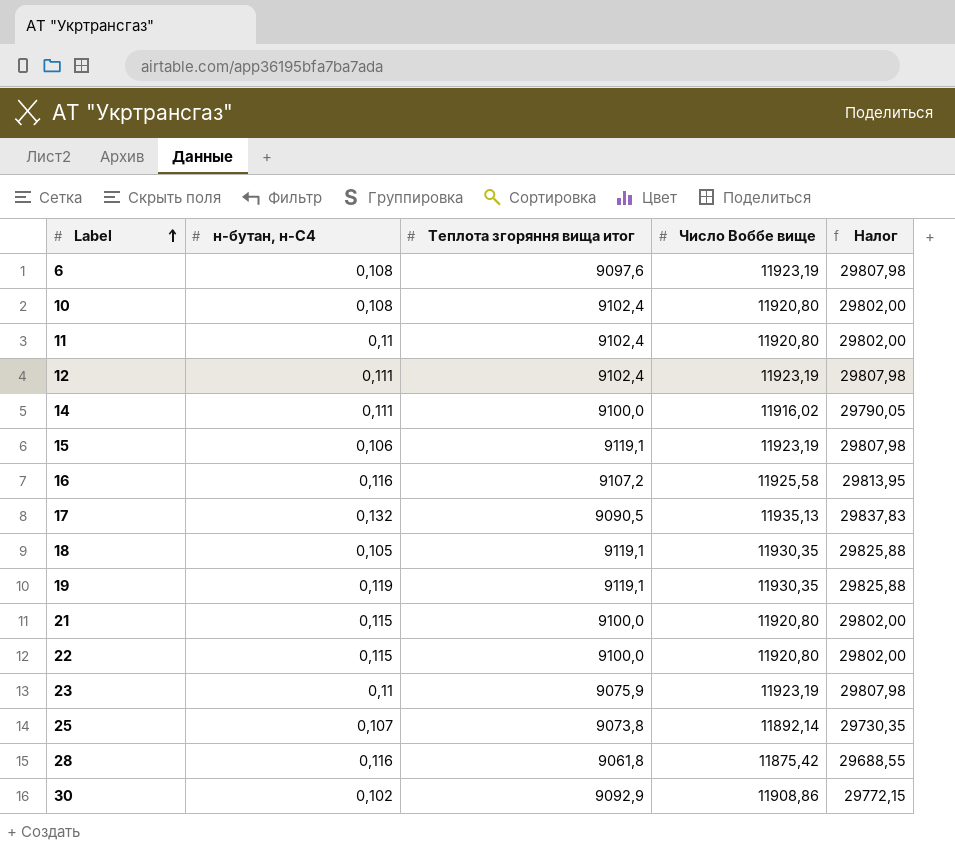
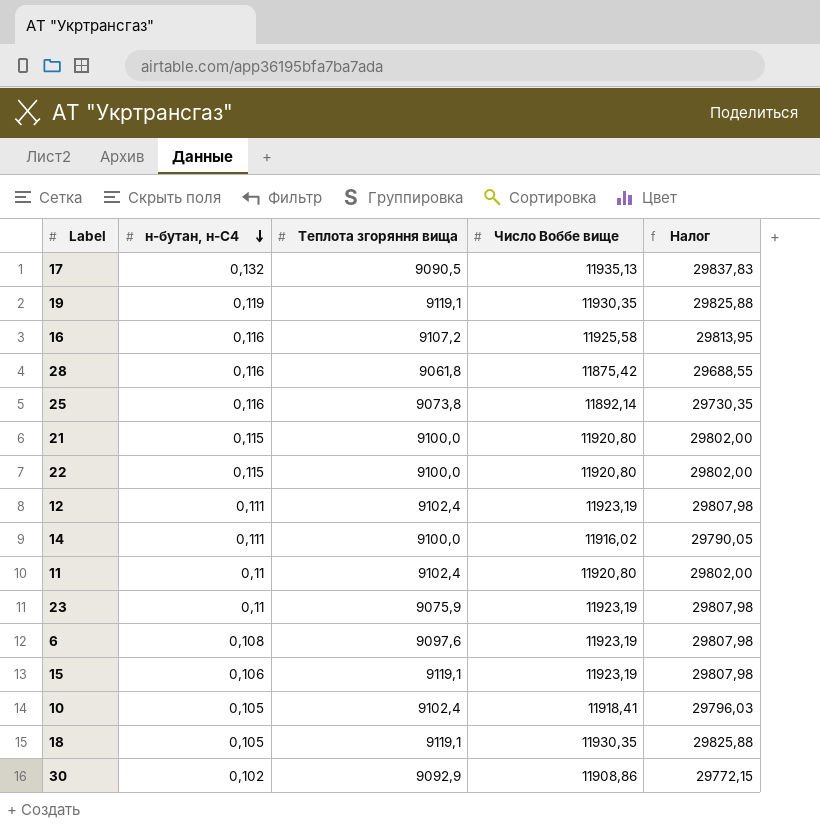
row order: Label ascending -> н-бутан, н-С4 descending
column name: Теплота згоряння вища итог -> Теплота згоряння вища
25 | н-бутан, н-С4: 0,107 -> 0,116
10 | н-бутан, н-С4: 0,108 -> 0,105
10 | Число Воббе вище: 11920,80 -> 11918,41
10 | Налог: 29802,00 -> 29796,03

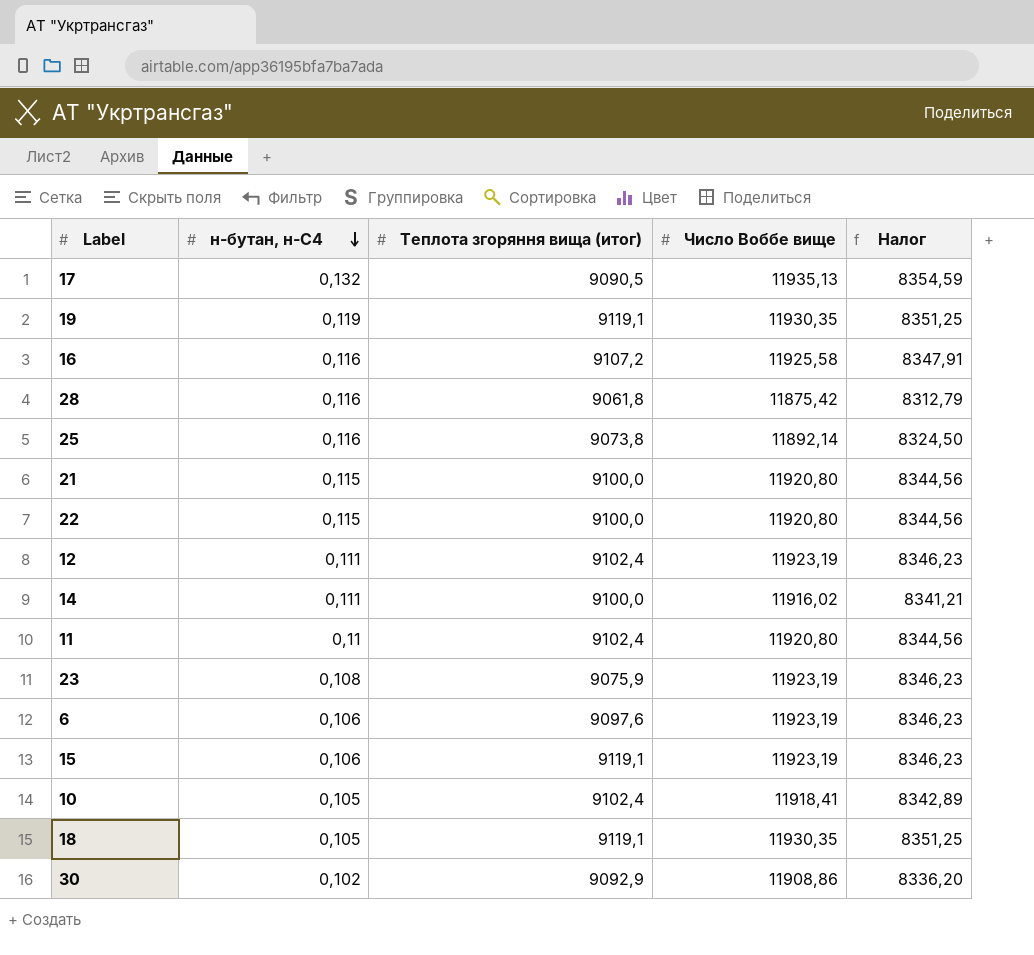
column name: Теплота згоряння вища -> Теплота згоряння вища (итог)
column Налог | formula: [Число Воббе вище] * 2,5 -> [Число Воббе вище] * 0,7
23 | н-бутан, н-С4: 0,11 -> 0,108
6 | н-бутан, н-С4: 0,108 -> 0,106

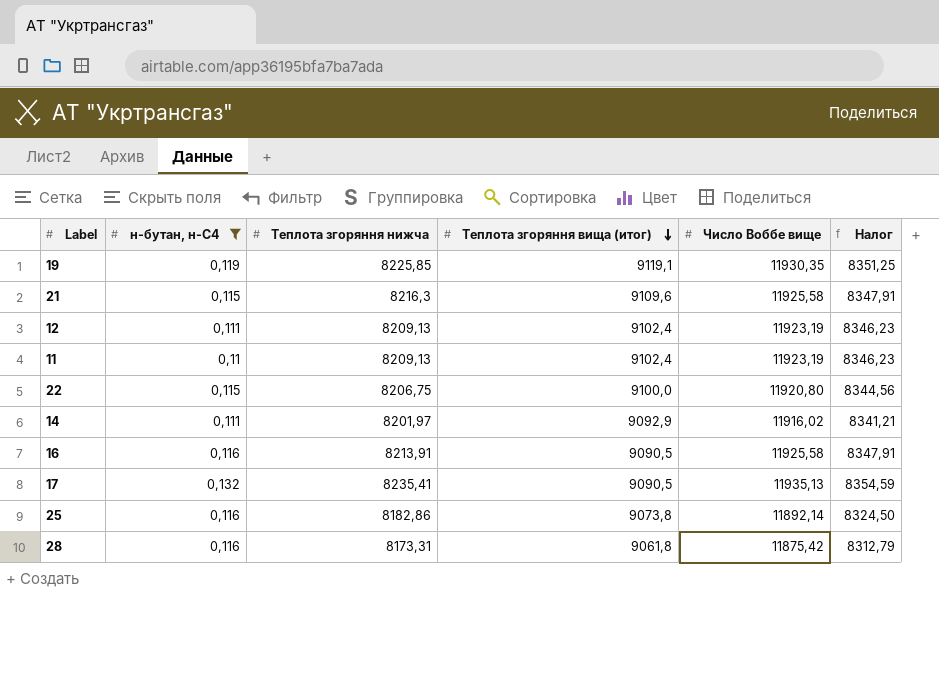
filter: none -> н-бутан, н-С4 >= 0,11
row order: н-бутан, н-С4 descending -> Теплота згоряння вища (итог) descending
column Теплота згоряння нижча | position: none -> 3
21 | Теплота згоряння вища (итог): 9100,0 -> 9109,6
21 | Число Воббе вище: 11920,80 -> 11925,58
21 | Налог: 8344,56 -> 8347,91
11 | Число Воббе вище: 11920,80 -> 11923,19
11 | Налог: 8344,56 -> 8346,23
14 | Теплота згоряння вища (итог): 9100,0 -> 9092,9
16 | Теплота згоряння вища (итог): 9107,2 -> 9090,5

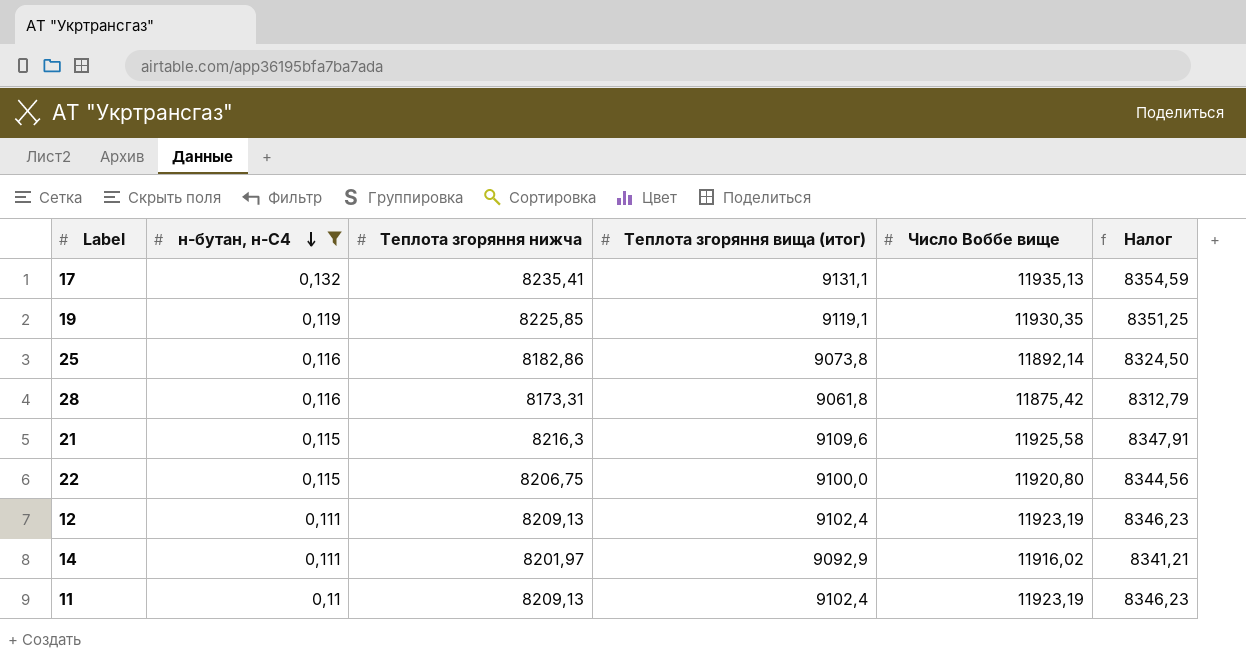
row order: Теплота згоряння вища (итог) descending -> н-бутан, н-С4 descending
row 16: 0,116 | 8213,91 | 9090,5 | 11925,58 | 8347,91 -> none
17 | Теплота згоряння вища (итог): 9090,5 -> 9131,1

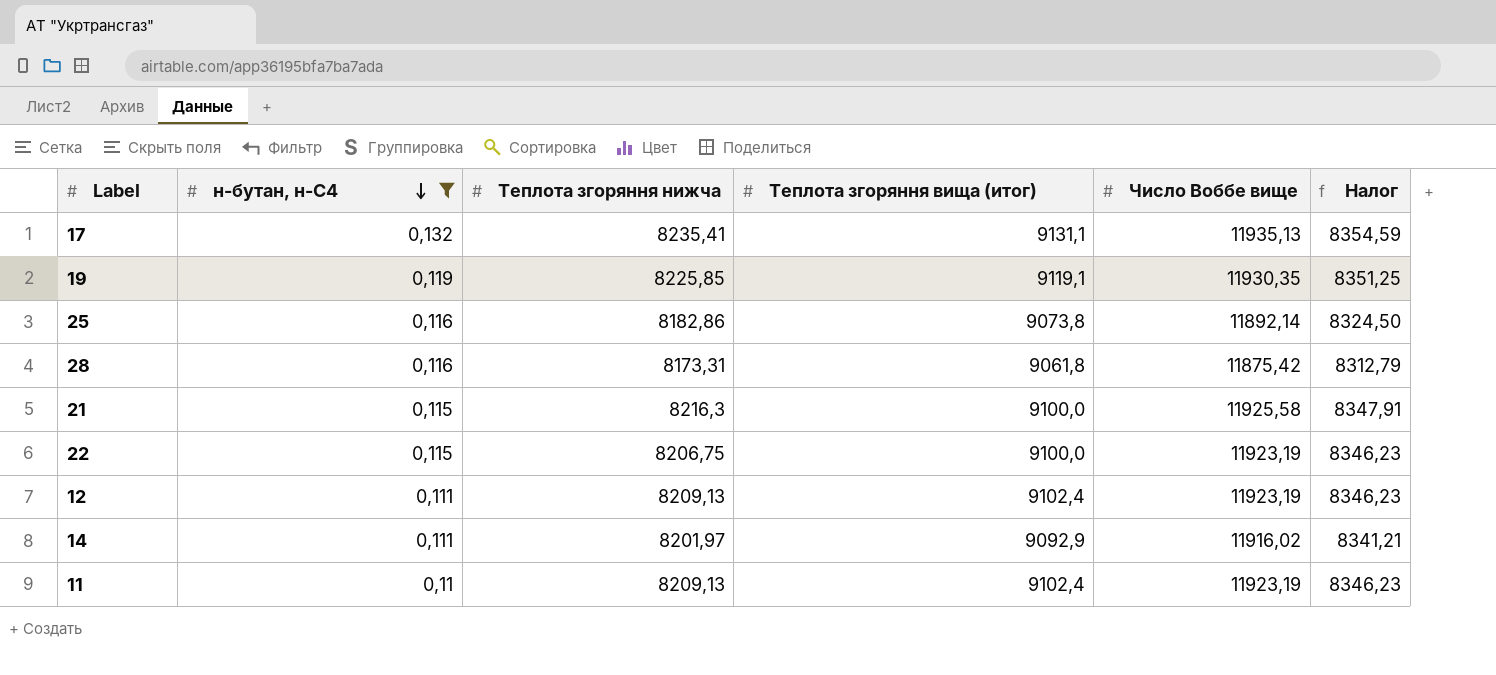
21 | Теплота згоряння вища (итог): 9109,6 -> 9100,0
22 | Число Воббе вище: 11920,80 -> 11923,19
22 | Налог: 8344,56 -> 8346,23

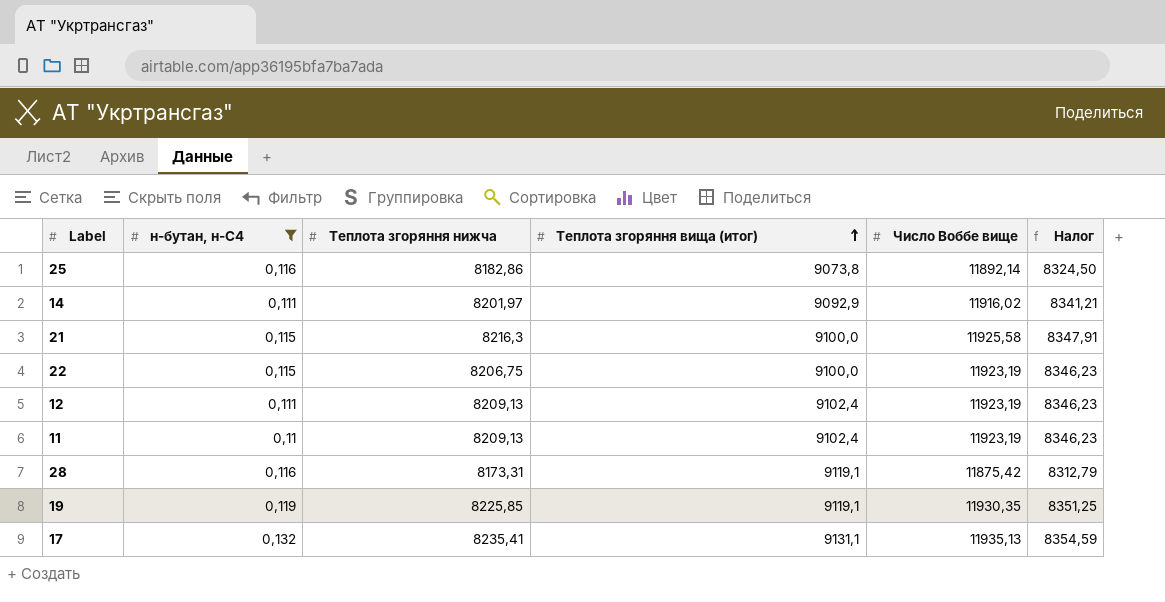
row order: н-бутан, н-С4 descending -> Теплота згоряння вища (итог) ascending
28 | Теплота згоряння вища (итог): 9061,8 -> 9119,1

